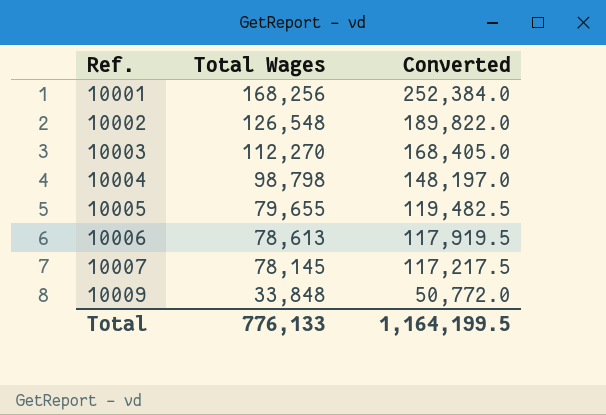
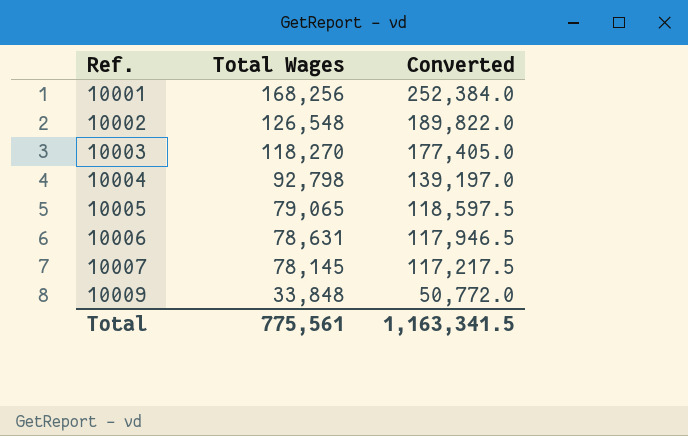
10003 | Total Wages: 112,270 -> 118,270
10003 | Converted: 168,405.0 -> 177,405.0
10004 | Total Wages: 98,798 -> 92,798
10004 | Converted: 148,197.0 -> 139,197.0
10005 | Total Wages: 79,655 -> 79,065
10005 | Converted: 119,482.5 -> 118,597.5
10006 | Total Wages: 78,613 -> 78,631
10006 | Converted: 117,919.5 -> 117,946.5
Total | Total Wages: 776,133 -> 775,561
Total | Converted: 1,164,199.5 -> 1,163,341.5

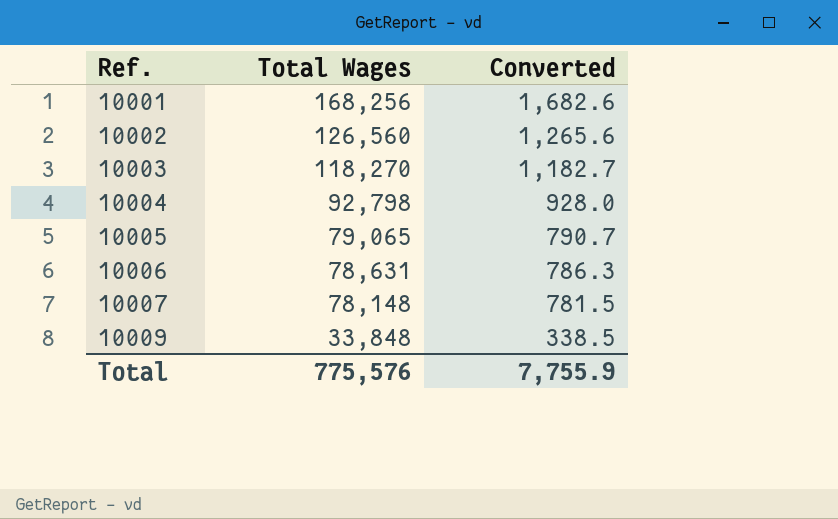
column Converted | formula: [Total Wages] * 1.5 -> [Total Wages] * 0.01
10002 | Total Wages: 126,548 -> 126,560
10007 | Total Wages: 78,145 -> 78,148
Total | Total Wages: 775,561 -> 775,576
Total | Converted: 1,163,341.5 -> 7,755.9

